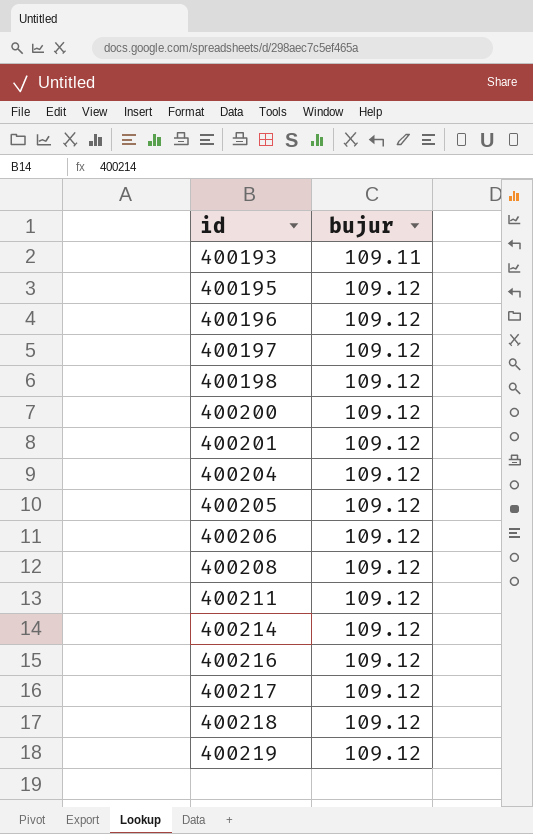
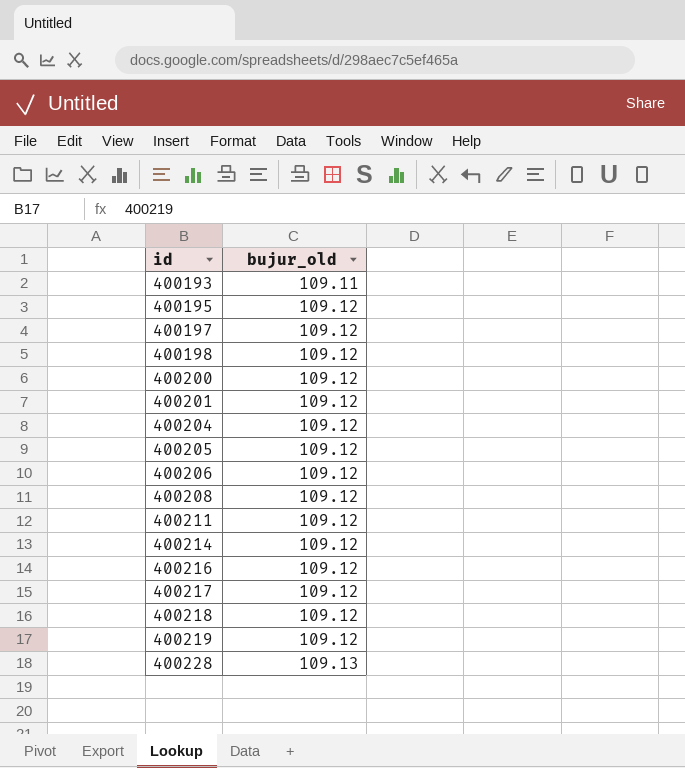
column name: bujur -> bujur_old
row 400196: 109.12 -> none
row 400228: none -> 109.13

